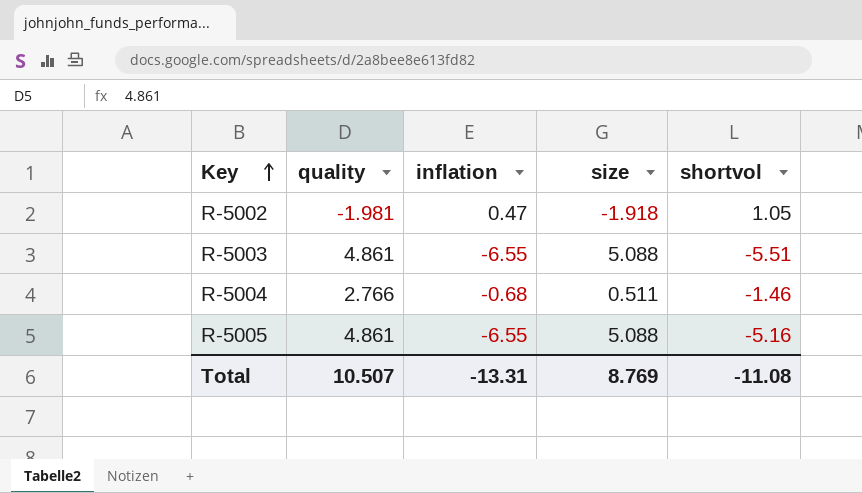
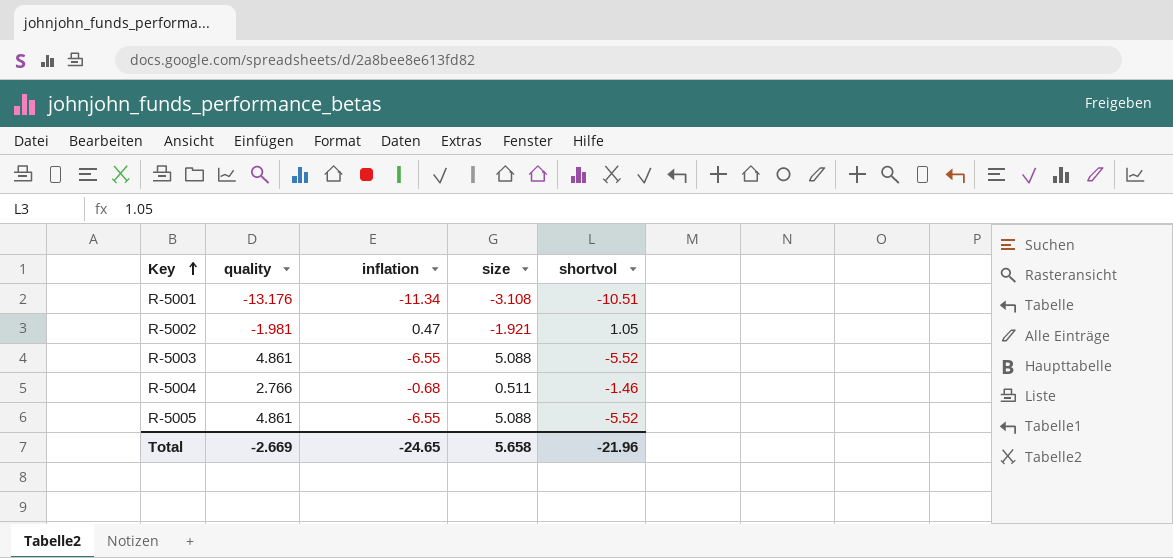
row R-5001: none -> -13.176 | -11.34 | -3.108 | -10.51
R-5002 | size: -1.918 -> -1.921
R-5003 | shortvol: -5.51 -> -5.52
R-5005 | shortvol: -5.16 -> -5.52
Total | quality: 10.507 -> -2.669
Total | inflation: -13.31 -> -24.65
Total | size: 8.769 -> 5.658
Total | shortvol: -11.08 -> -21.96

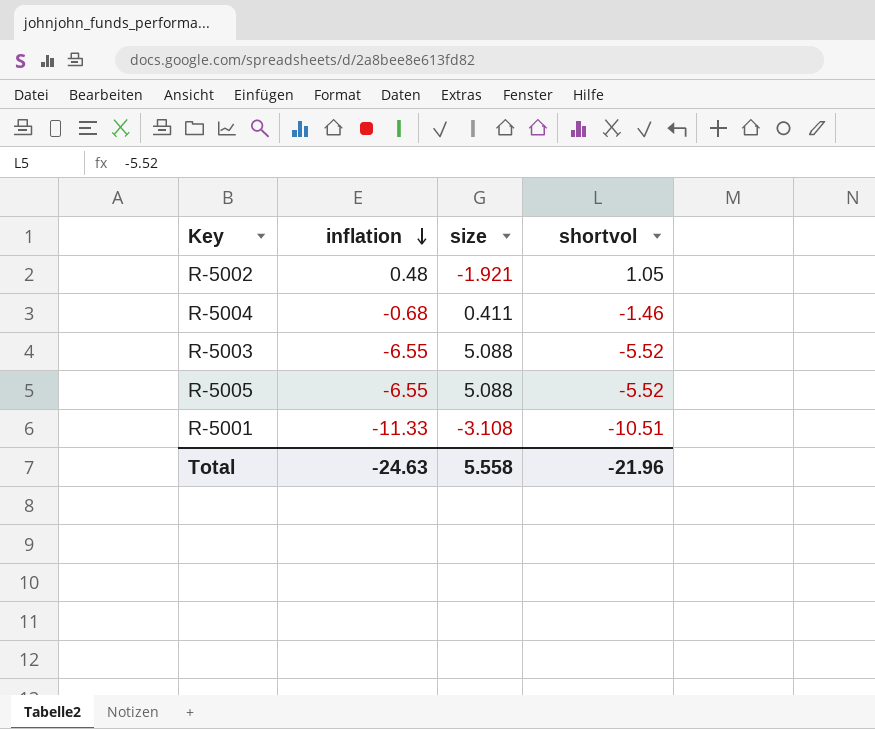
row order: Key ascending -> inflation descending
column quality | position: 2 -> none
R-5002 | inflation: 0.47 -> 0.48
R-5004 | size: 0.511 -> 0.411
R-5001 | inflation: -11.34 -> -11.33
Total | inflation: -24.65 -> -24.63
Total | size: 5.658 -> 5.558

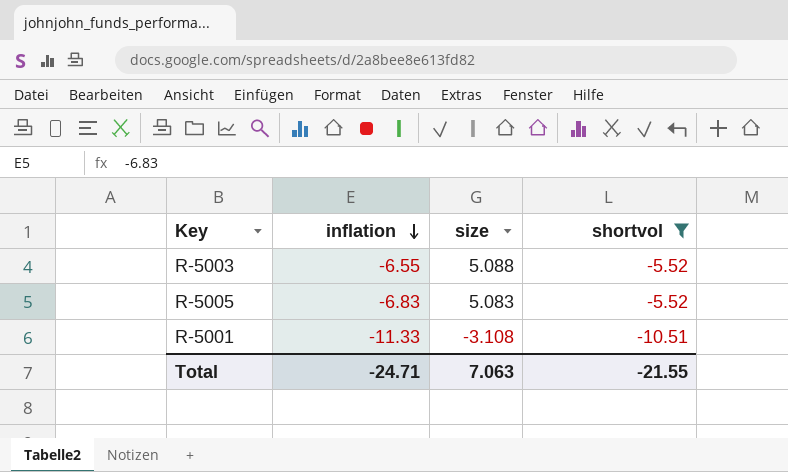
filter: none -> shortvol <= -5.52
R-5005 | inflation: -6.55 -> -6.83
R-5005 | size: 5.088 -> 5.083
Total | inflation: -24.63 -> -24.71
Total | size: 5.558 -> 7.063
Total | shortvol: -21.96 -> -21.55

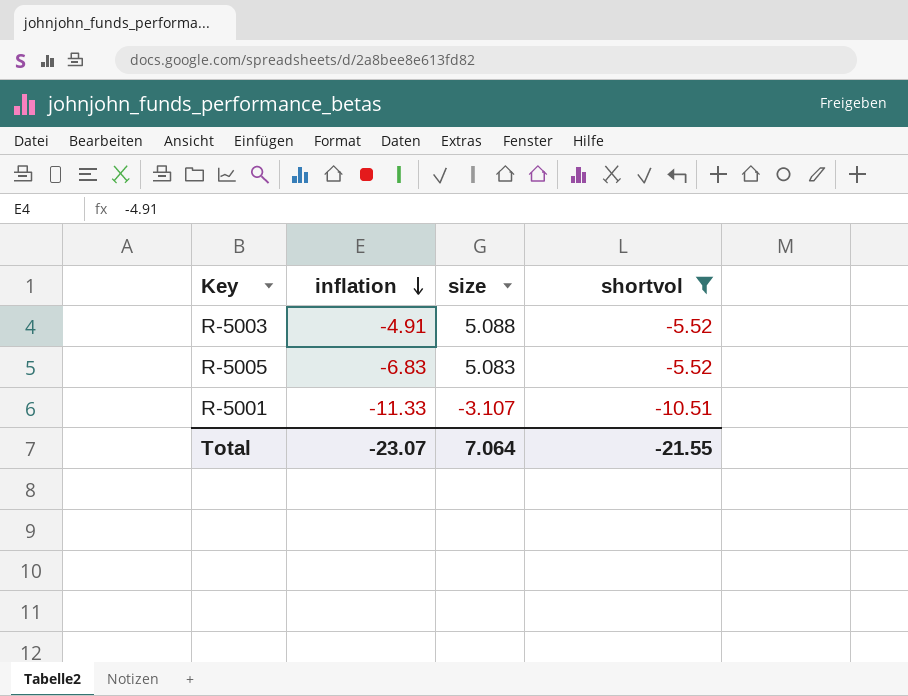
R-5003 | inflation: -6.55 -> -4.91
R-5001 | size: -3.108 -> -3.107
Total | inflation: -24.71 -> -23.07
Total | size: 7.063 -> 7.064

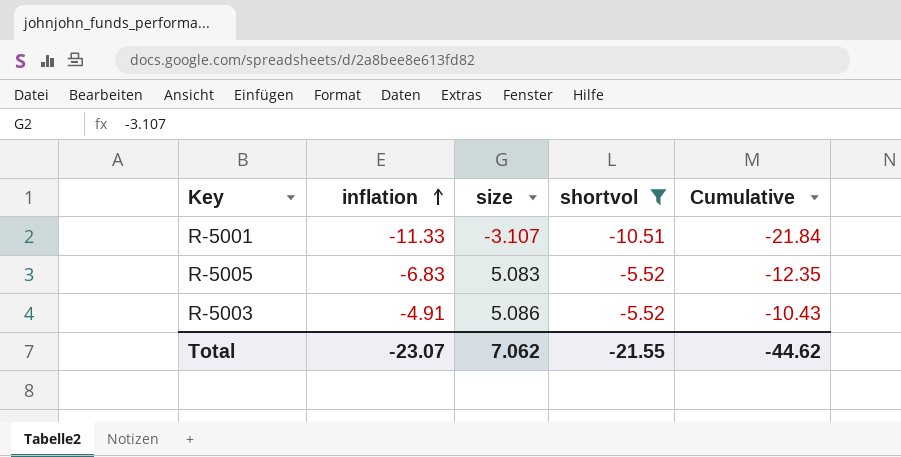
row order: inflation descending -> inflation ascending
column Cumulative | formula: none -> [inflation] + [shortvol]
R-5003 | size: 5.088 -> 5.086
Total | size: 7.064 -> 7.062

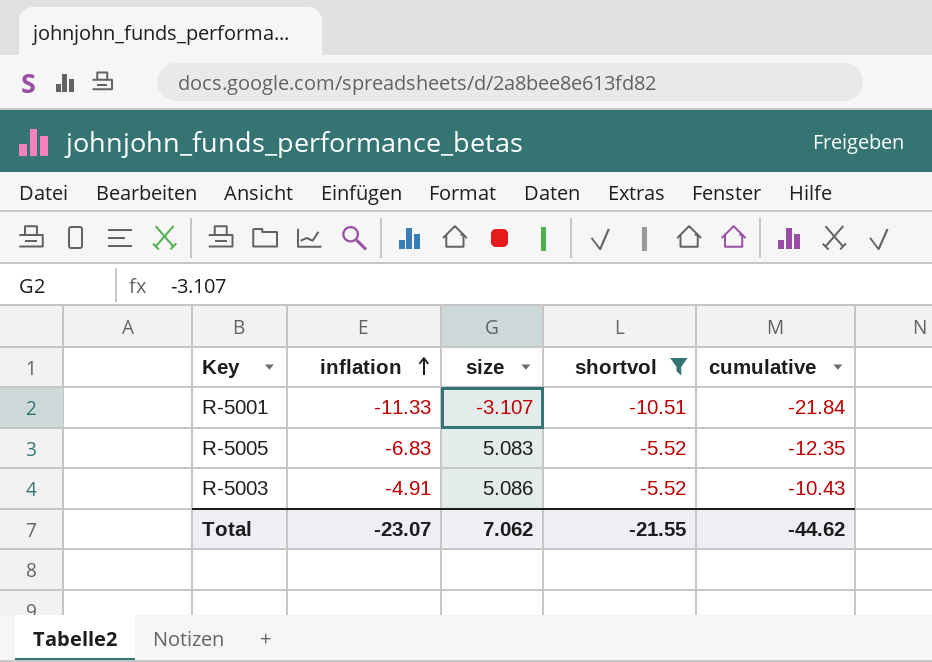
column name: Cumulative -> cumulative

